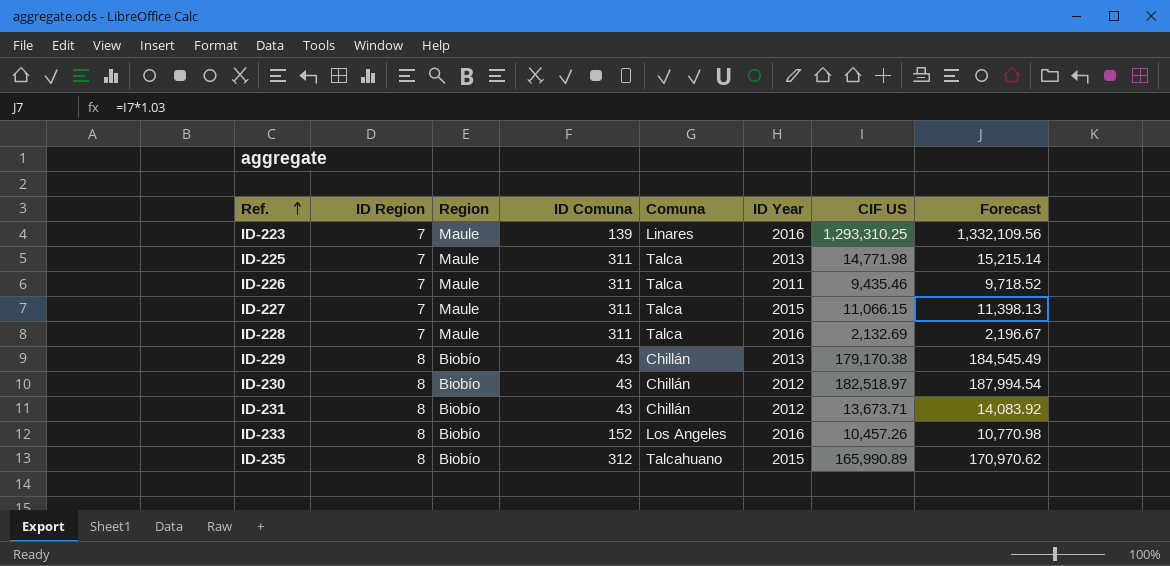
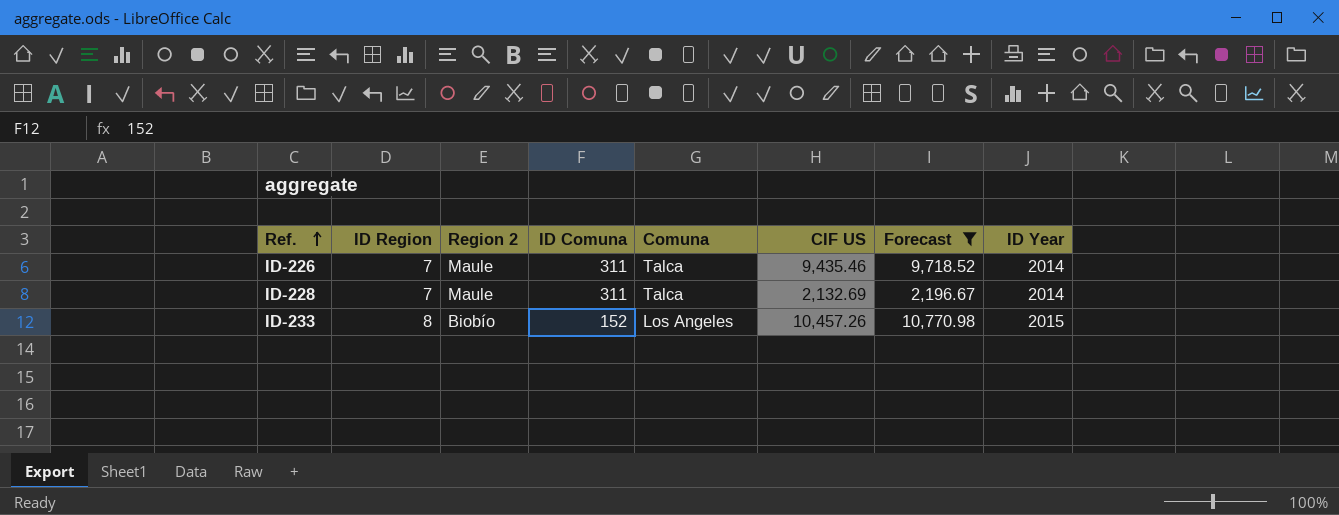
filter: none -> Forecast <= 10,770.98
column name: Region -> Region 2
column ID Year | position: 6 -> 8
ID-226 | ID Year: 2011 -> 2014
ID-228 | ID Year: 2016 -> 2014
ID-233 | ID Year: 2016 -> 2015

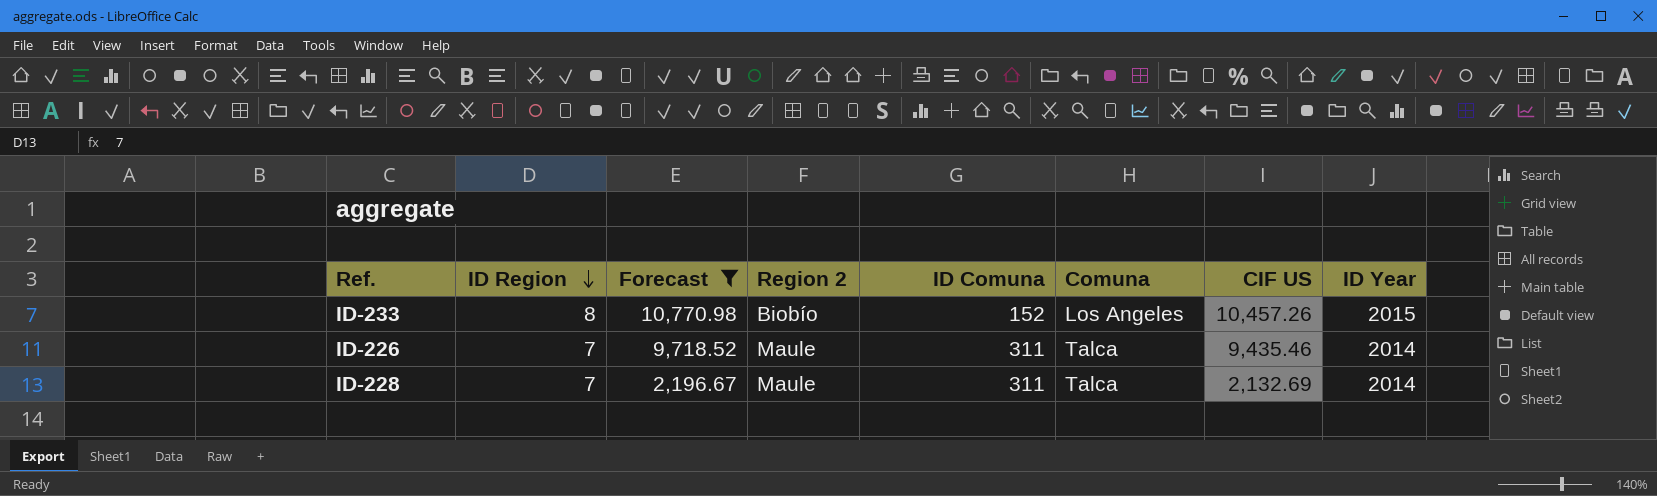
row order: Ref. ascending -> ID Region descending
column Forecast | position: 7 -> 3

